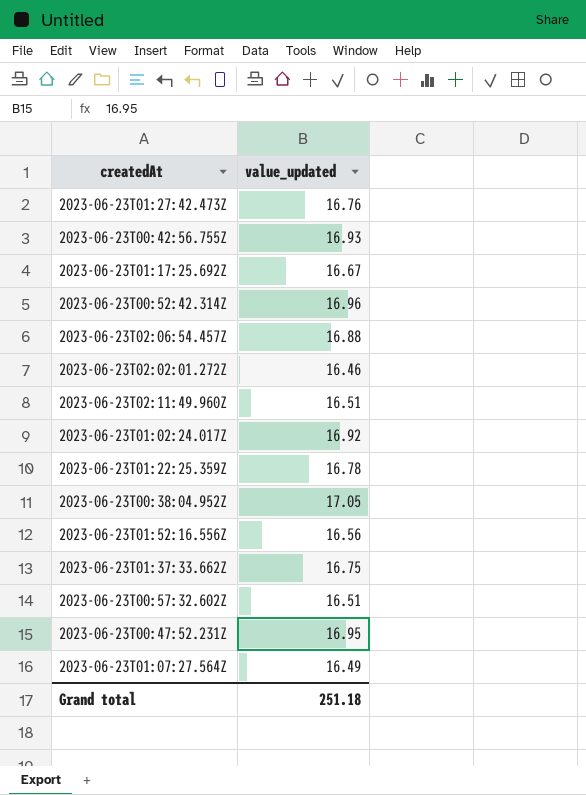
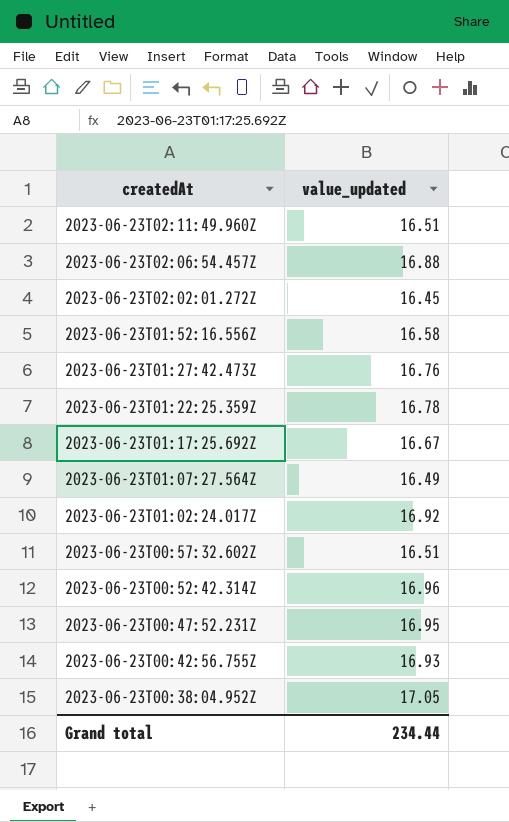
row order: none -> createdAt descending
row 2023-06-23T01:37:33.662Z: 16.75 -> none
2023-06-23T02:02:01.272Z | value_updated: 16.46 -> 16.45
2023-06-23T01:52:16.556Z | value_updated: 16.56 -> 16.58
Grand total | value_updated: 251.18 -> 234.44

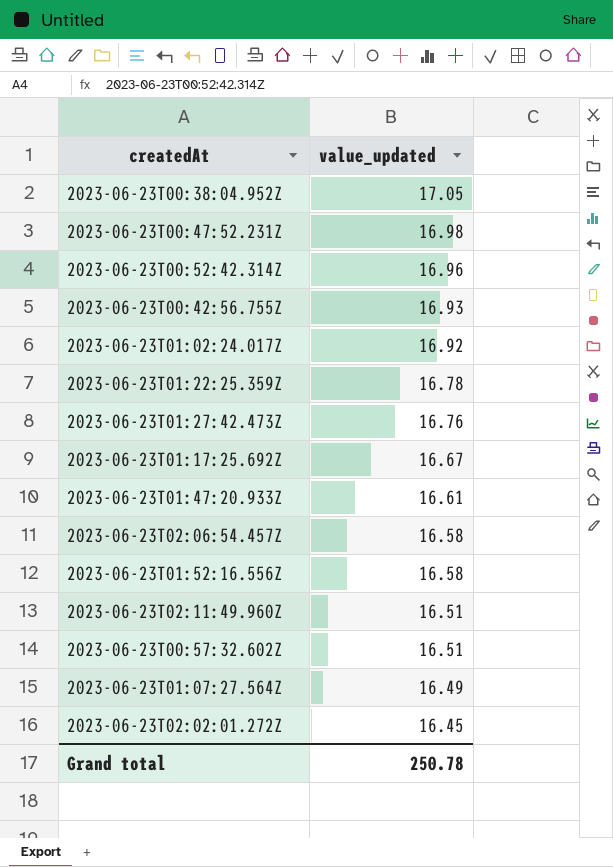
row order: createdAt descending -> value_updated descending
2023-06-23T00:47:52.231Z | value_updated: 16.95 -> 16.98
row 2023-06-23T01:47:20.933Z: none -> 16.61
2023-06-23T02:06:54.457Z | value_updated: 16.88 -> 16.58
Grand total | value_updated: 234.44 -> 250.78

